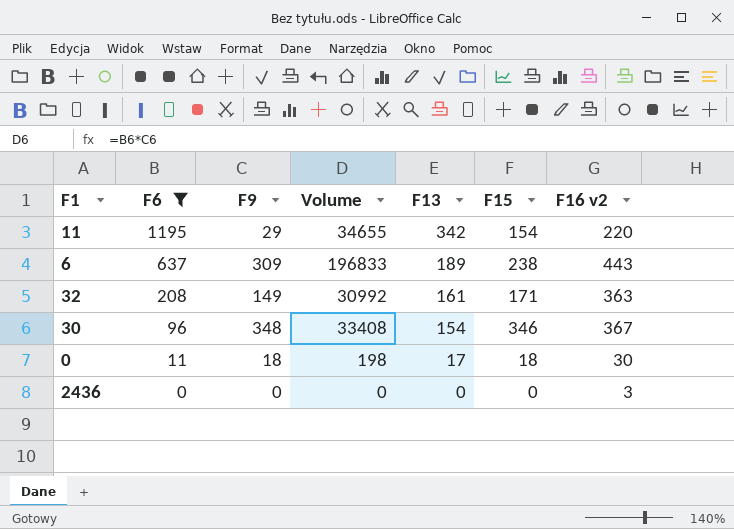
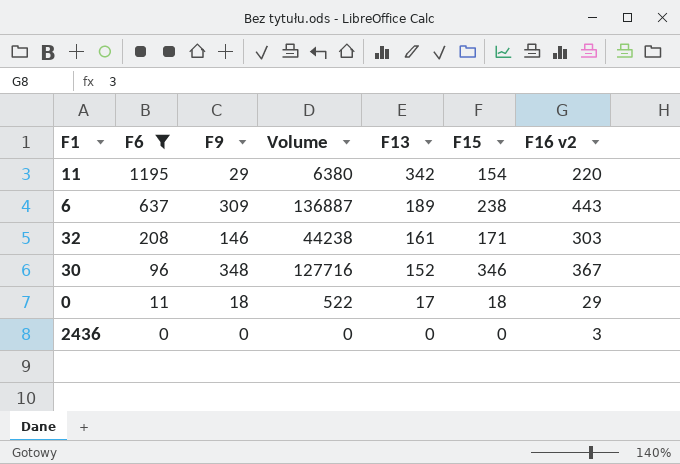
column Volume | formula: [F6] * [F9] -> [F9] * [F16 v2]
32 | F9: 149 -> 146
32 | F16 v2: 363 -> 303
30 | F13: 154 -> 152
0 | F16 v2: 30 -> 29

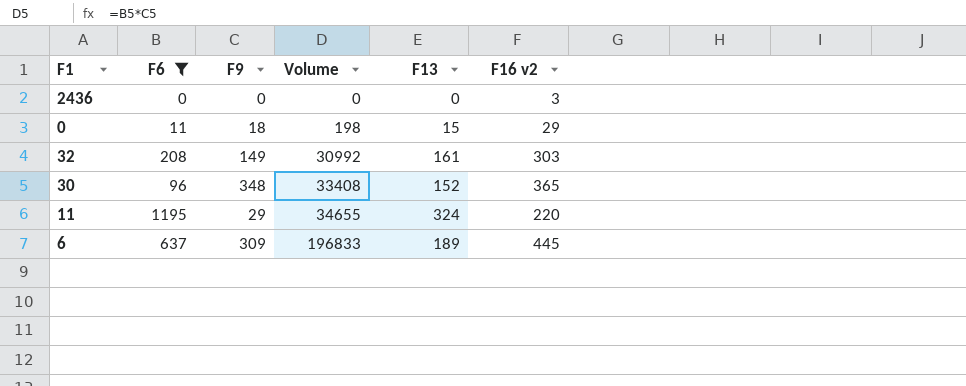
row order: F6 descending -> Volume ascending
column F15 | position: 6 -> none
column Volume | formula: [F9] * [F16 v2] -> [F6] * [F9]
0 | F13: 17 -> 15
32 | F9: 146 -> 149
30 | F16 v2: 367 -> 365
11 | F13: 342 -> 324
6 | F16 v2: 443 -> 445

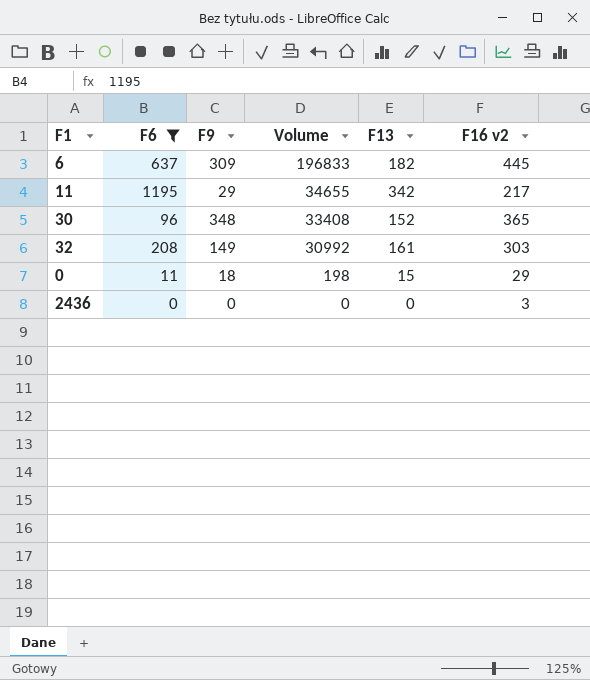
row order: Volume ascending -> Volume descending
6 | F13: 189 -> 182
11 | F13: 324 -> 342
11 | F16 v2: 220 -> 217

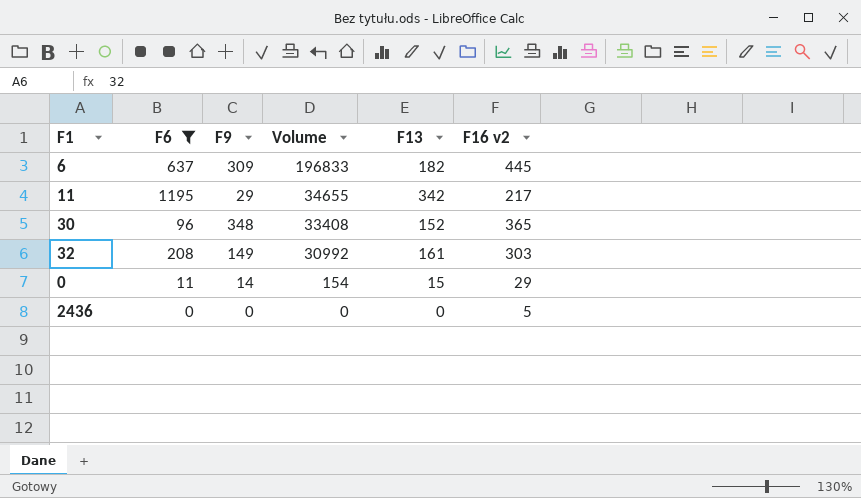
0 | F9: 18 -> 14
0 | Volume: 198 -> 154
2436 | F16 v2: 3 -> 5

